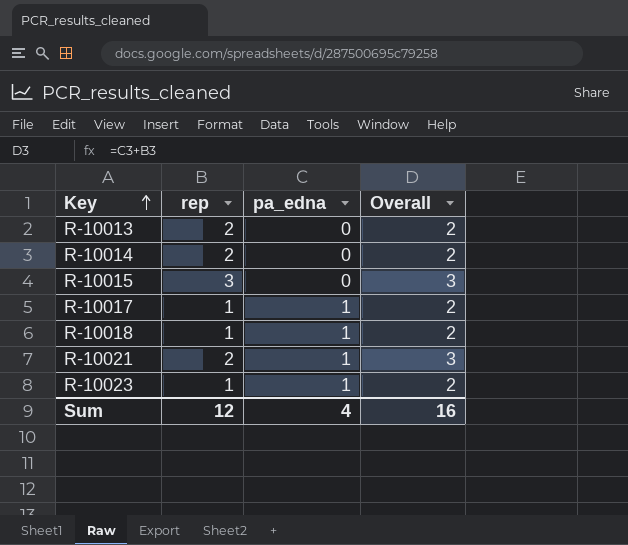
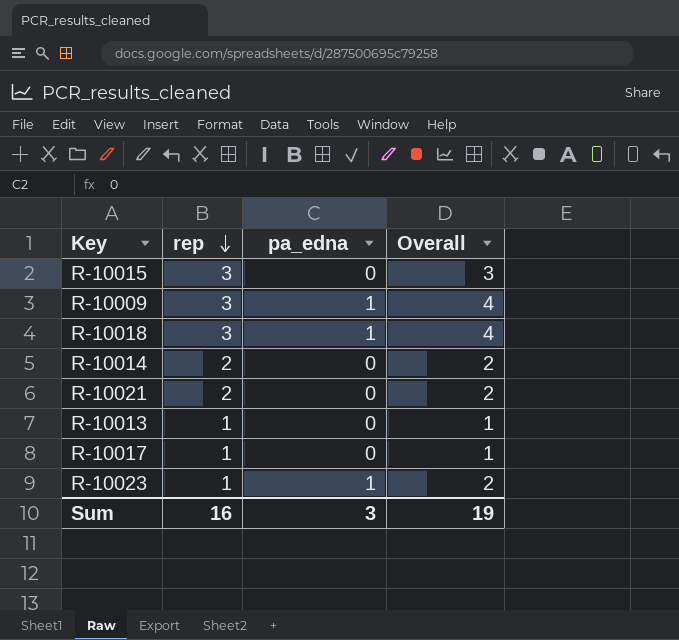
row order: Key ascending -> rep descending
row R-10009: none -> 3 | 1 | 4
R-10018 | rep: 1 -> 3
R-10018 | Overall: 2 -> 4
R-10021 | pa_edna: 1 -> 0
R-10021 | Overall: 3 -> 2
R-10013 | rep: 2 -> 1
R-10013 | Overall: 2 -> 1
R-10017 | pa_edna: 1 -> 0
R-10017 | Overall: 2 -> 1
Sum | rep: 12 -> 16
Sum | pa_edna: 4 -> 3
Sum | Overall: 16 -> 19

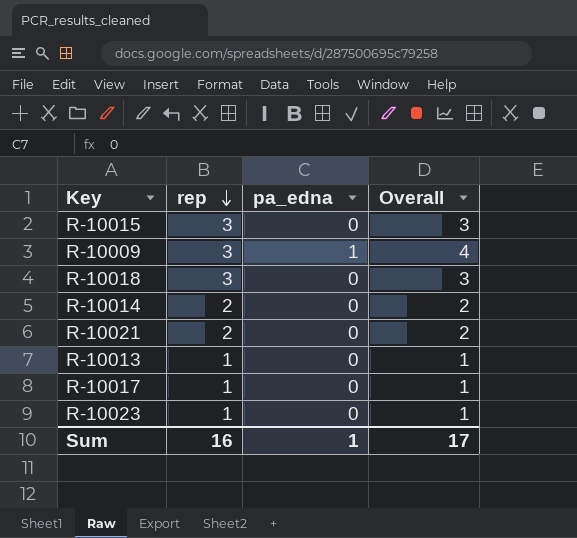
R-10018 | pa_edna: 1 -> 0
R-10018 | Overall: 4 -> 3
R-10023 | pa_edna: 1 -> 0
R-10023 | Overall: 2 -> 1
Sum | pa_edna: 3 -> 1
Sum | Overall: 19 -> 17

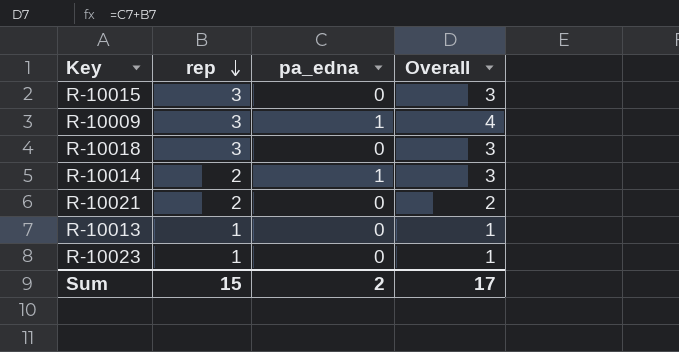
row R-10017: 1 | 0 | 1 -> none
R-10014 | pa_edna: 0 -> 1
R-10014 | Overall: 2 -> 3
Sum | rep: 16 -> 15
Sum | pa_edna: 1 -> 2

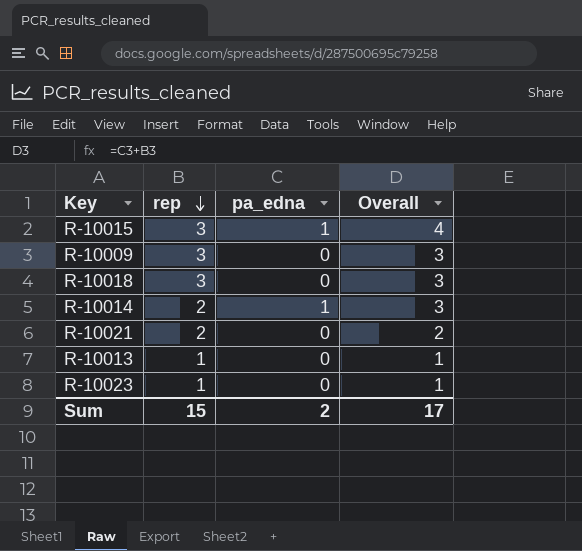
R-10015 | pa_edna: 0 -> 1
R-10015 | Overall: 3 -> 4
R-10009 | pa_edna: 1 -> 0
R-10009 | Overall: 4 -> 3

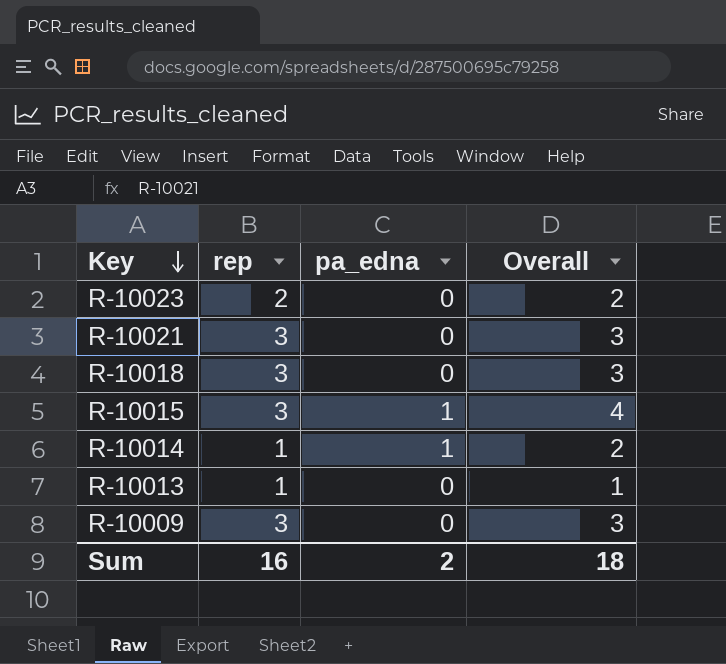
row order: rep descending -> Key descending
R-10023 | rep: 1 -> 2
R-10023 | Overall: 1 -> 2
R-10021 | rep: 2 -> 3
R-10021 | Overall: 2 -> 3
R-10014 | rep: 2 -> 1
R-10014 | Overall: 3 -> 2
Sum | rep: 15 -> 16
Sum | Overall: 17 -> 18

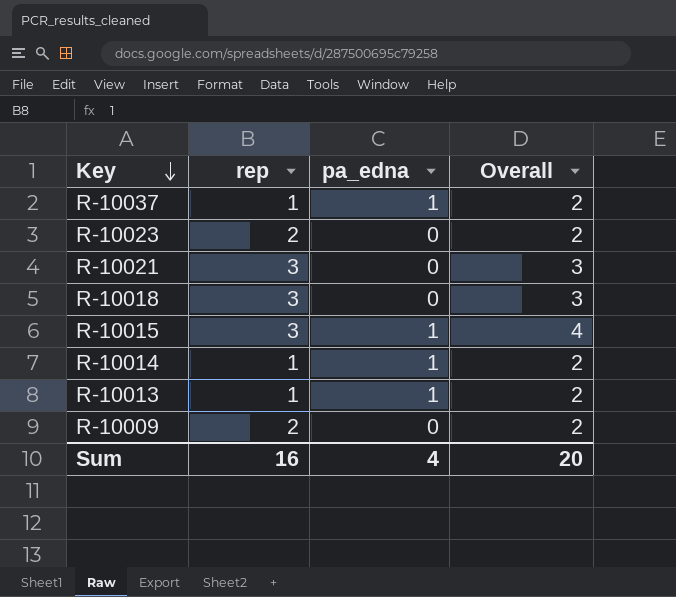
row R-10037: none -> 1 | 1 | 2
R-10013 | pa_edna: 0 -> 1
R-10013 | Overall: 1 -> 2
R-10009 | rep: 3 -> 2
R-10009 | Overall: 3 -> 2
Sum | pa_edna: 2 -> 4
Sum | Overall: 18 -> 20

